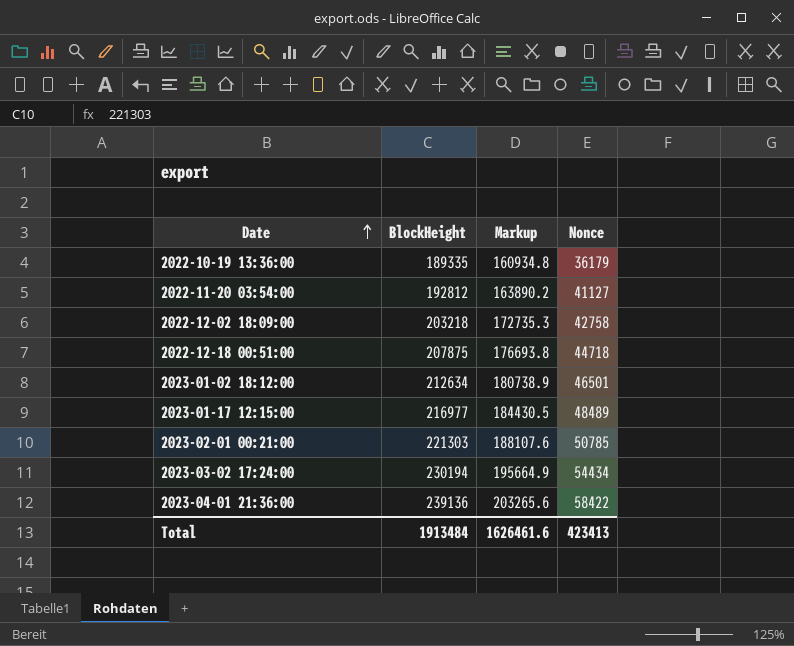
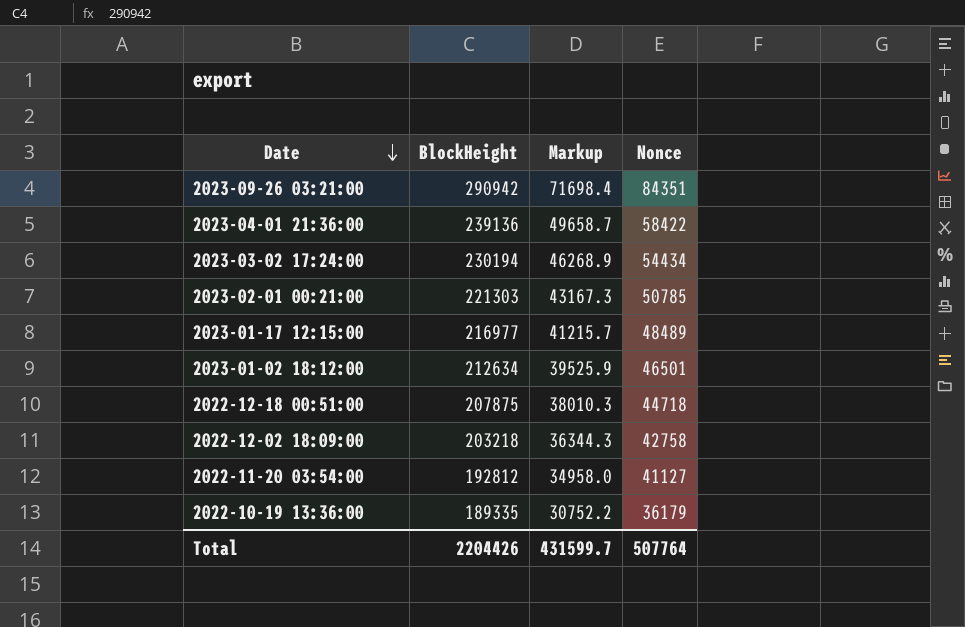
row order: Date ascending -> Date descending
column Markup | formula: [BlockHeight] * 0.85 -> [Nonce] * 0.85
row 2023-09-26 03:21:00: none -> 290942 | 71698.4 | 84351
Total | BlockHeight: 1913484 -> 2204426
Total | Markup: 1626461.6 -> 431599.7
Total | Nonce: 423413 -> 507764

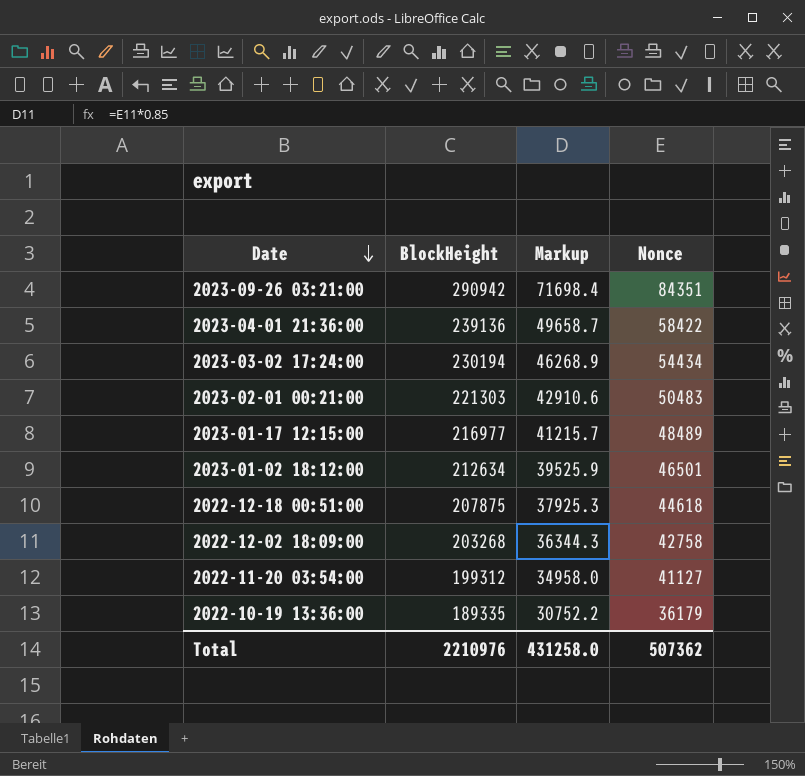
2023-02-01 00:21:00 | Markup: 43167.3 -> 42910.6
2023-02-01 00:21:00 | Nonce: 50785 -> 50483
2022-12-18 00:51:00 | Markup: 38010.3 -> 37925.3
2022-12-18 00:51:00 | Nonce: 44718 -> 44618
2022-12-02 18:09:00 | BlockHeight: 203218 -> 203268
2022-11-20 03:54:00 | BlockHeight: 192812 -> 199312
Total | BlockHeight: 2204426 -> 2210976
Total | Markup: 431599.7 -> 431258.0
Total | Nonce: 507764 -> 507362

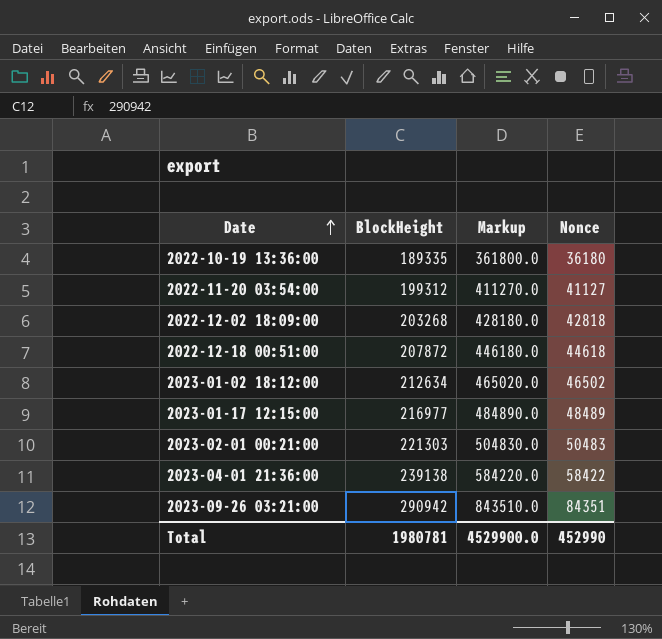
row order: Date descending -> Date ascending
column Markup | formula: [Nonce] * 0.85 -> [Nonce] * 10
row 2023-03-02 17:24:00: 230194 | 46268.9 | 54434 -> none
2022-10-19 13:36:00 | Nonce: 36179 -> 36180
2022-12-02 18:09:00 | Nonce: 42758 -> 42818
2022-12-18 00:51:00 | BlockHeight: 207875 -> 207872
2023-01-02 18:12:00 | Nonce: 46501 -> 46502
2023-04-01 21:36:00 | BlockHeight: 239136 -> 239138
Total | BlockHeight: 2210976 -> 1980781
Total | Markup: 431258.0 -> 4529900.0
Total | Nonce: 507362 -> 452990

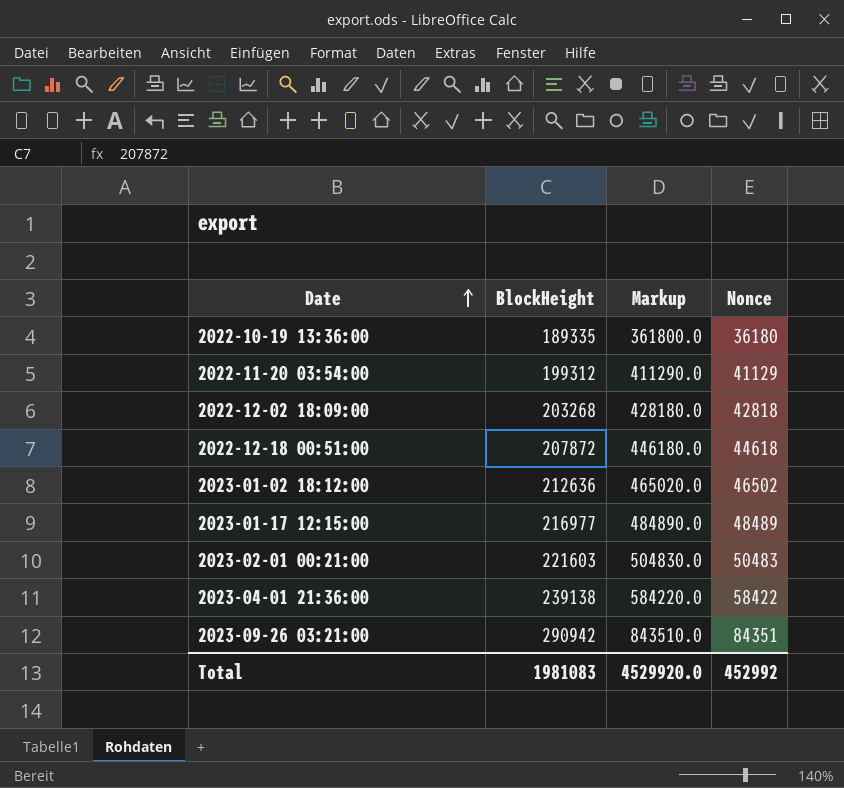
2022-11-20 03:54:00 | Markup: 411270.0 -> 411290.0
2022-11-20 03:54:00 | Nonce: 41127 -> 41129
2023-01-02 18:12:00 | BlockHeight: 212634 -> 212636
2023-02-01 00:21:00 | BlockHeight: 221303 -> 221603
Total | BlockHeight: 1980781 -> 1981083
Total | Markup: 4529900.0 -> 4529920.0
Total | Nonce: 452990 -> 452992

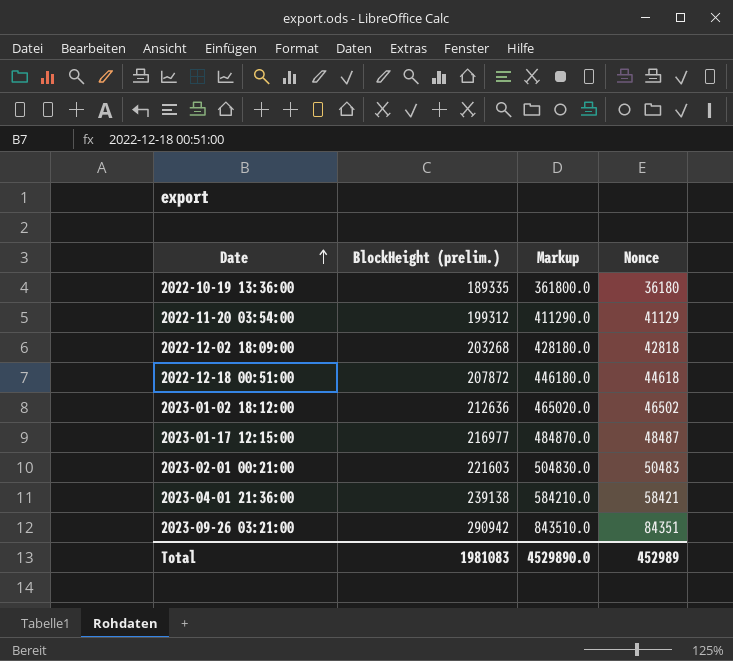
column name: BlockHeight -> BlockHeight (prelim.)
2023-01-17 12:15:00 | Markup: 484890.0 -> 484870.0
2023-01-17 12:15:00 | Nonce: 48489 -> 48487
2023-04-01 21:36:00 | Markup: 584220.0 -> 584210.0
2023-04-01 21:36:00 | Nonce: 58422 -> 58421
Total | Markup: 4529920.0 -> 4529890.0
Total | Nonce: 452992 -> 452989

